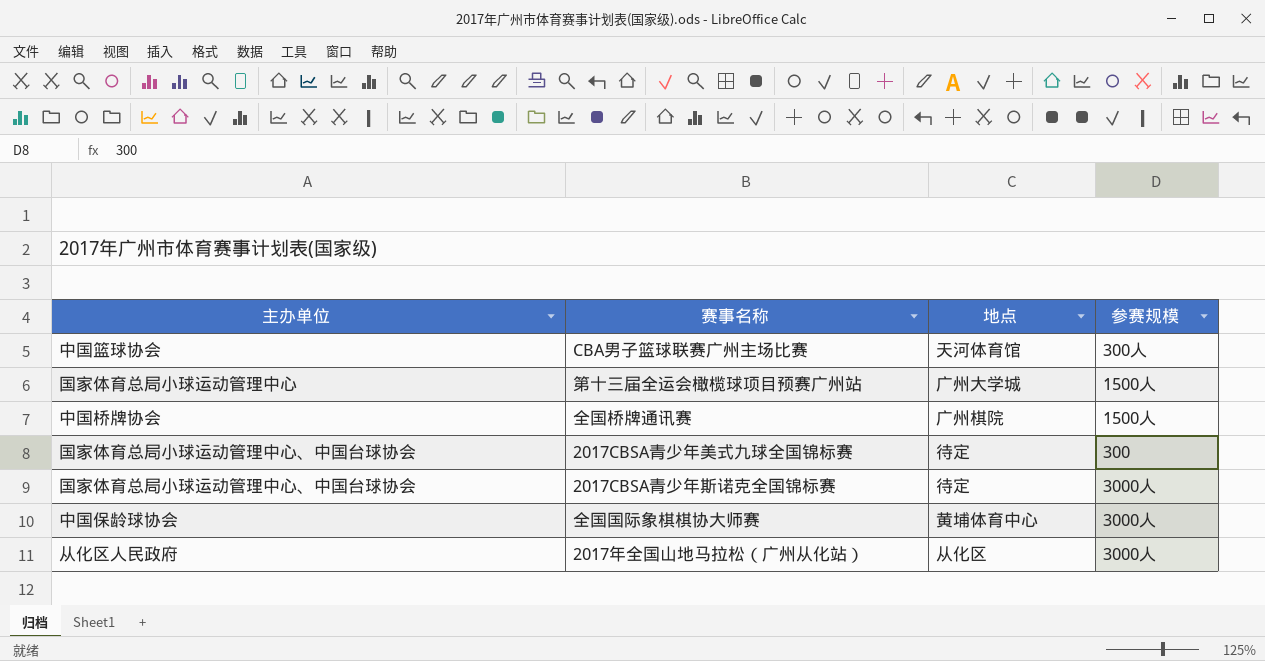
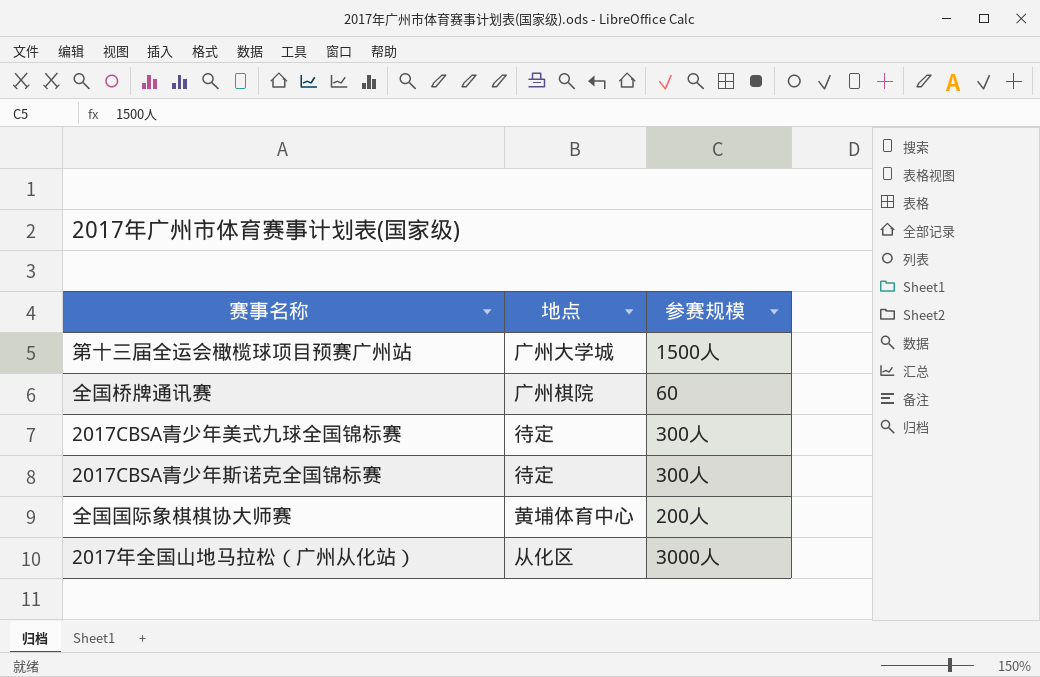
column 主办单位 | position: 1 -> none
row CBA男子篮球联赛广州主场比赛: 中国篮球协会 | 天河体育馆 | 300人 -> none
全国桥牌通讯赛 | 参赛规模: 1500人 -> 60
2017CBSA青少年美式九球全国锦标赛 | 参赛规模: 300 -> 300人
2017CBSA青少年斯诺克全国锦标赛 | 参赛规模: 3000人 -> 300人
全国国际象棋棋协大师赛 | 参赛规模: 3000人 -> 200人

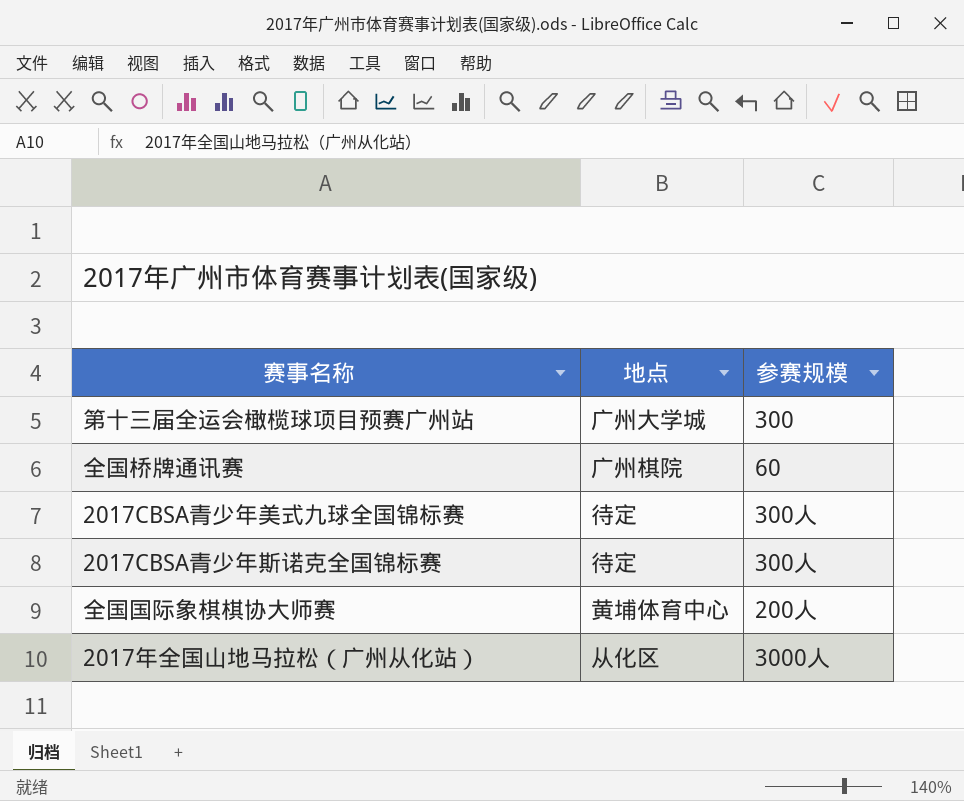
第十三届全运会橄榄球项目预赛广州站 | 参赛规模: 1500人 -> 300

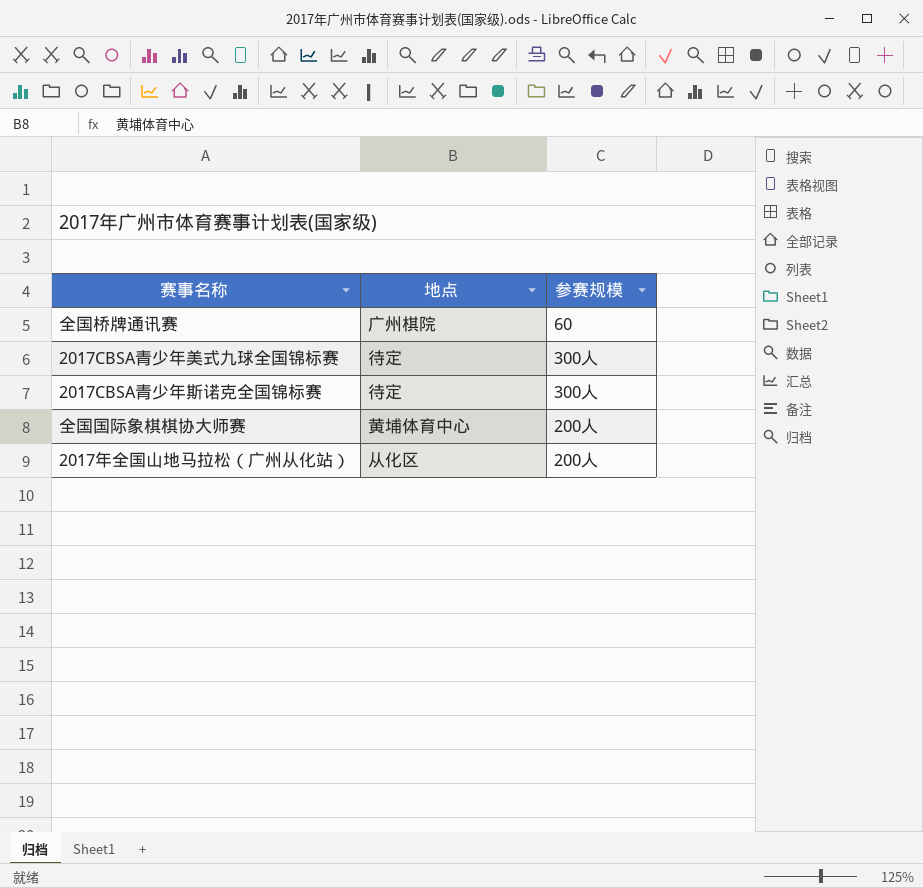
row 第十三届全运会橄榄球项目预赛广州站: 广州大学城 | 300 -> none
2017年全国山地马拉松（广州从化站） | 参赛规模: 3000人 -> 200人

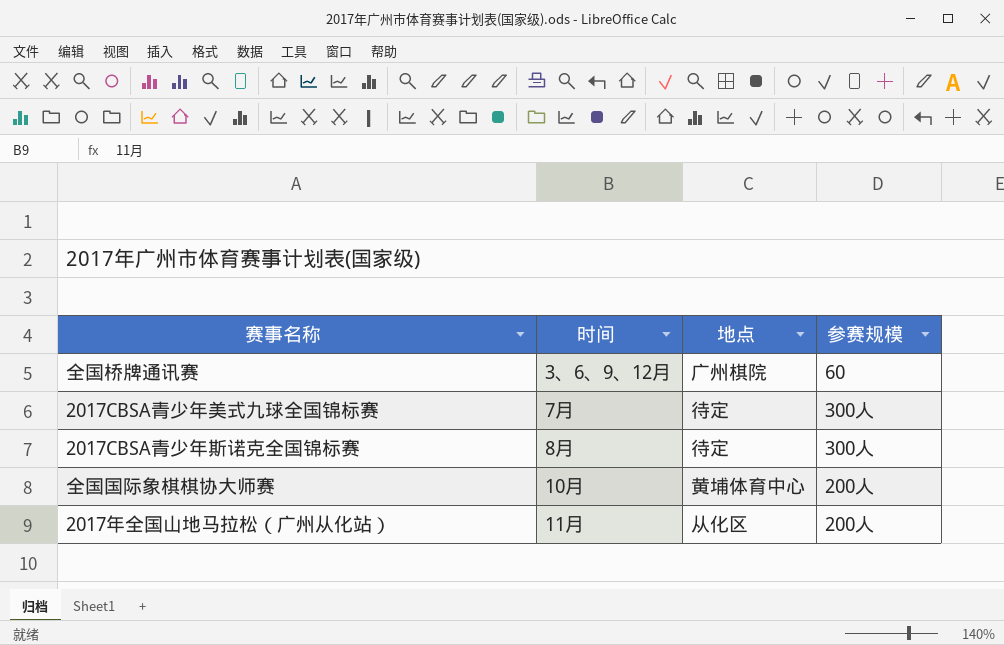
column 时间 | position: none -> 2

